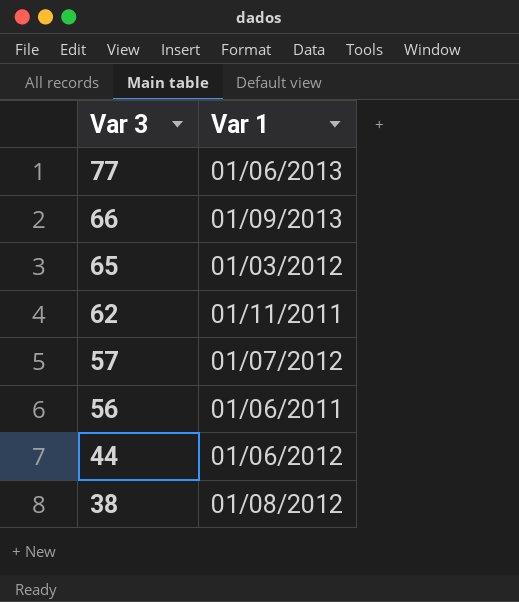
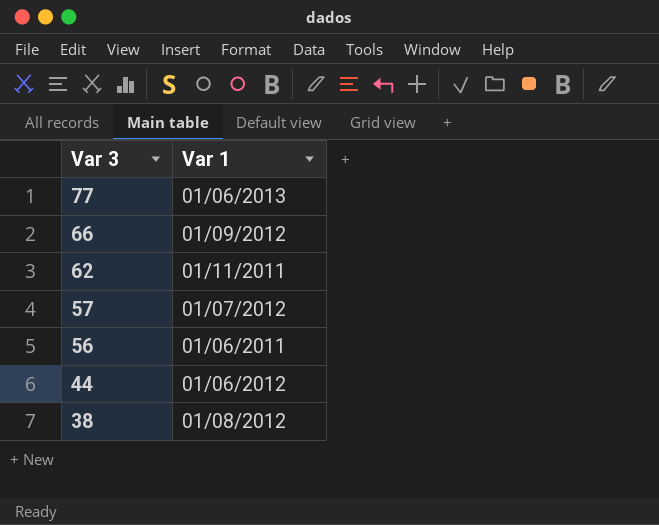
row 65: 01/03/2012 -> none
66 | Var 1: 01/09/2013 -> 01/09/2012

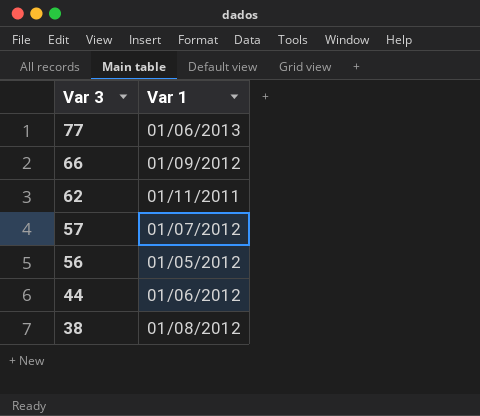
56 | Var 1: 01/06/2011 -> 01/05/2012

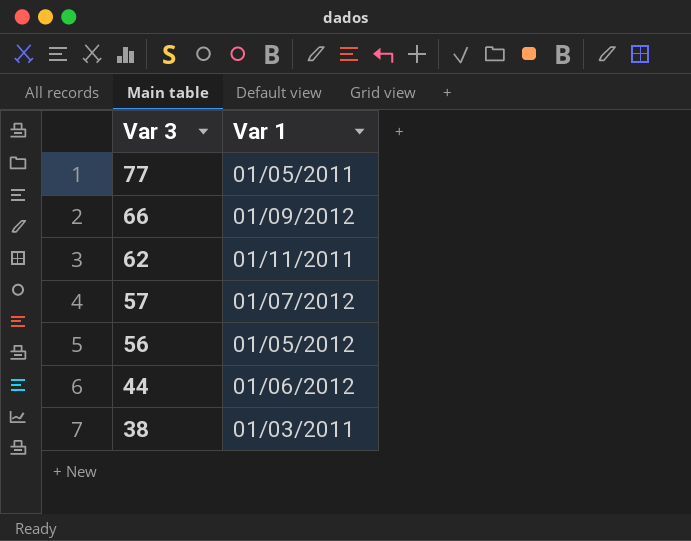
77 | Var 1: 01/06/2013 -> 01/05/2011
38 | Var 1: 01/08/2012 -> 01/03/2011

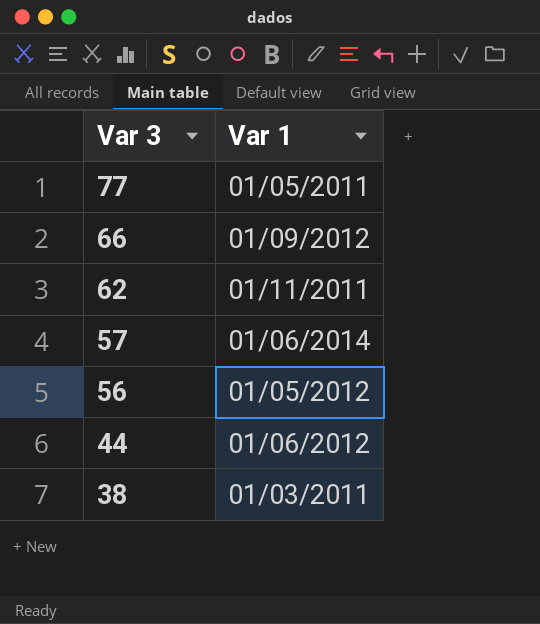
57 | Var 1: 01/07/2012 -> 01/06/2014

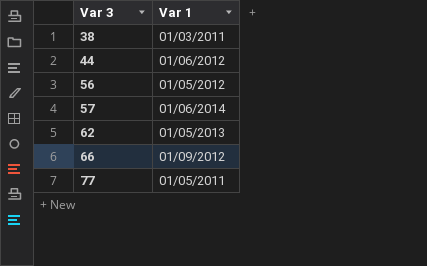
row order: Var 3 descending -> Var 3 ascending
62 | Var 1: 01/11/2011 -> 01/05/2013

